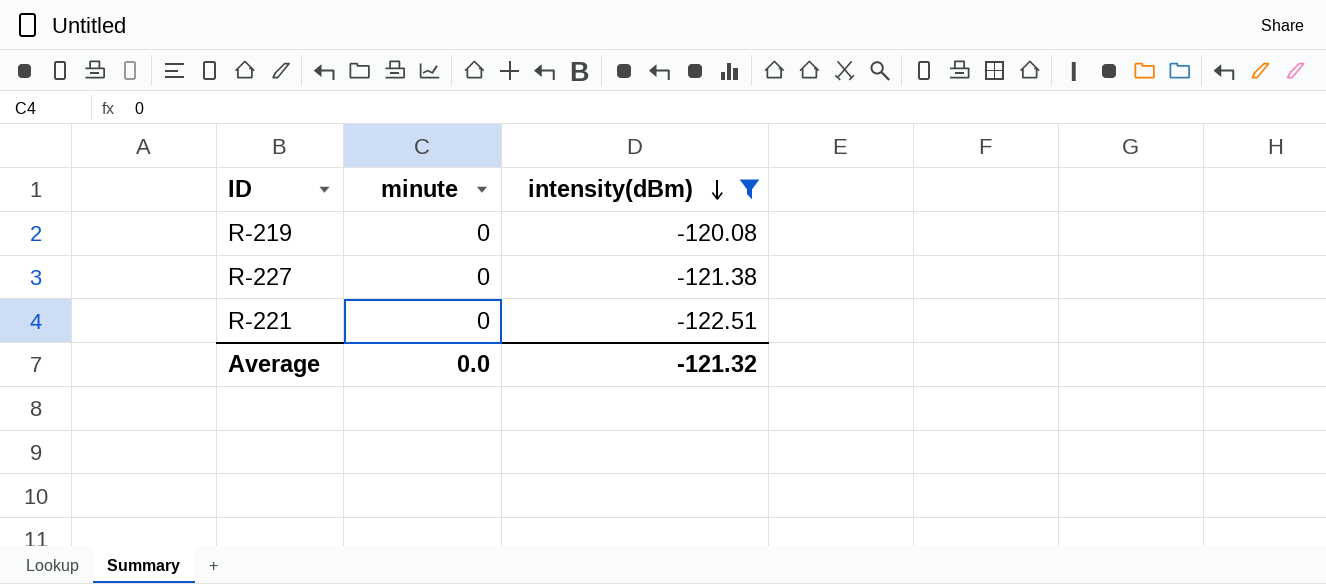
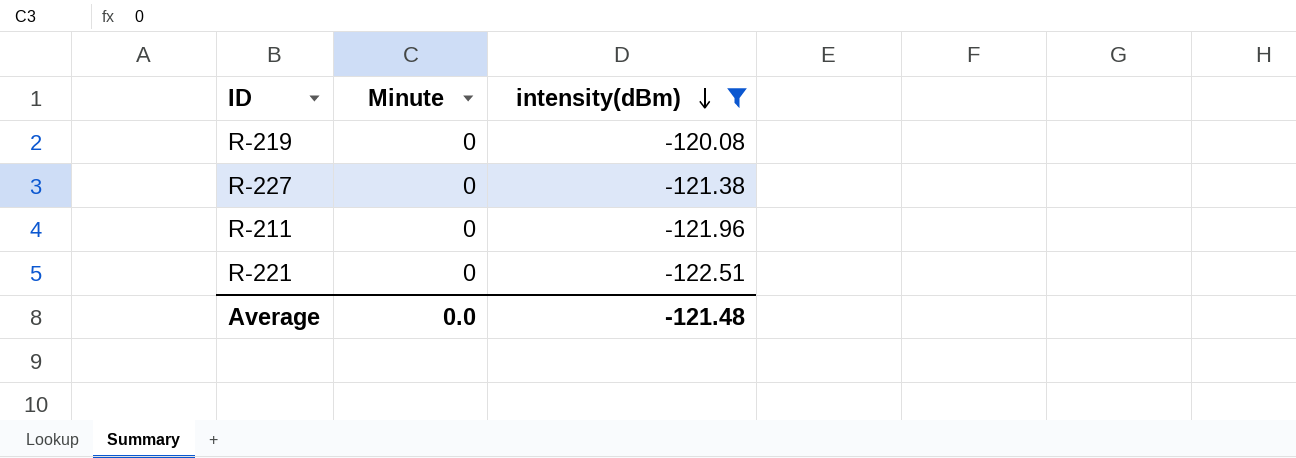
column name: minute -> Minute
row R-211: none -> 0 | -121.96
Average | intensity(dBm): -121.32 -> -121.48

